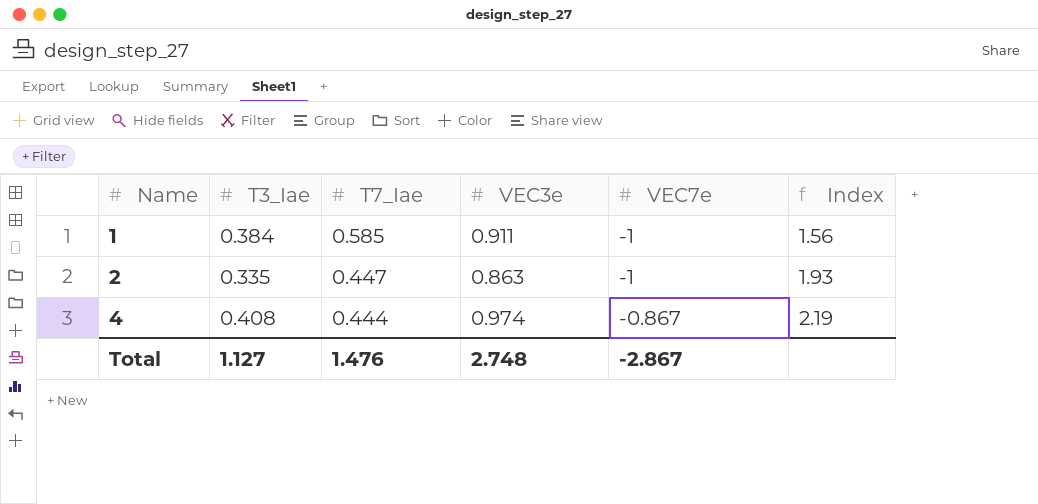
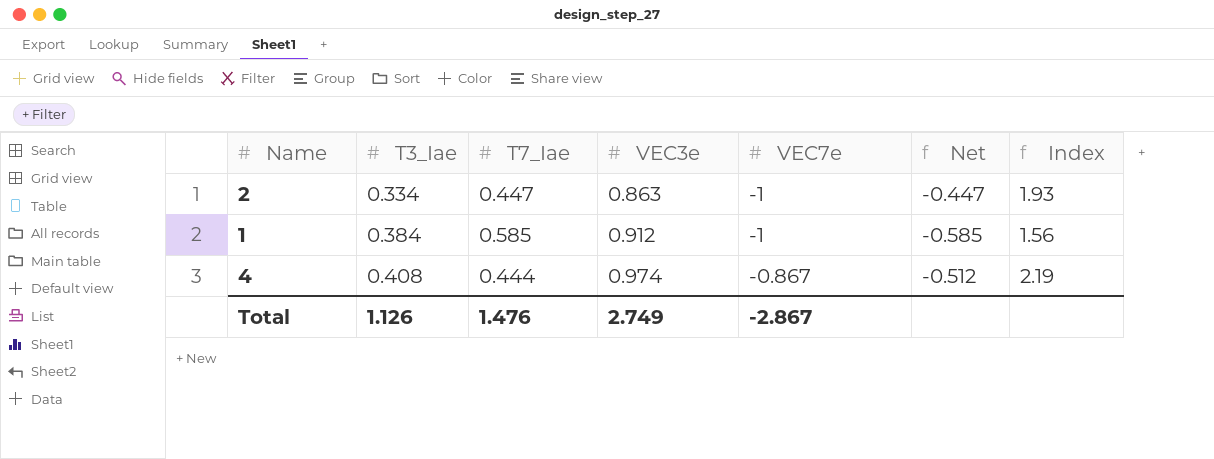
row order: Name ascending -> T3_Iae ascending
column Net | formula: none -> [T7_Iae] / [VEC7e]
2 | T3_Iae: 0.335 -> 0.334
1 | VEC3e: 0.911 -> 0.912
Total | T3_Iae: 1.127 -> 1.126
Total | VEC3e: 2.748 -> 2.749

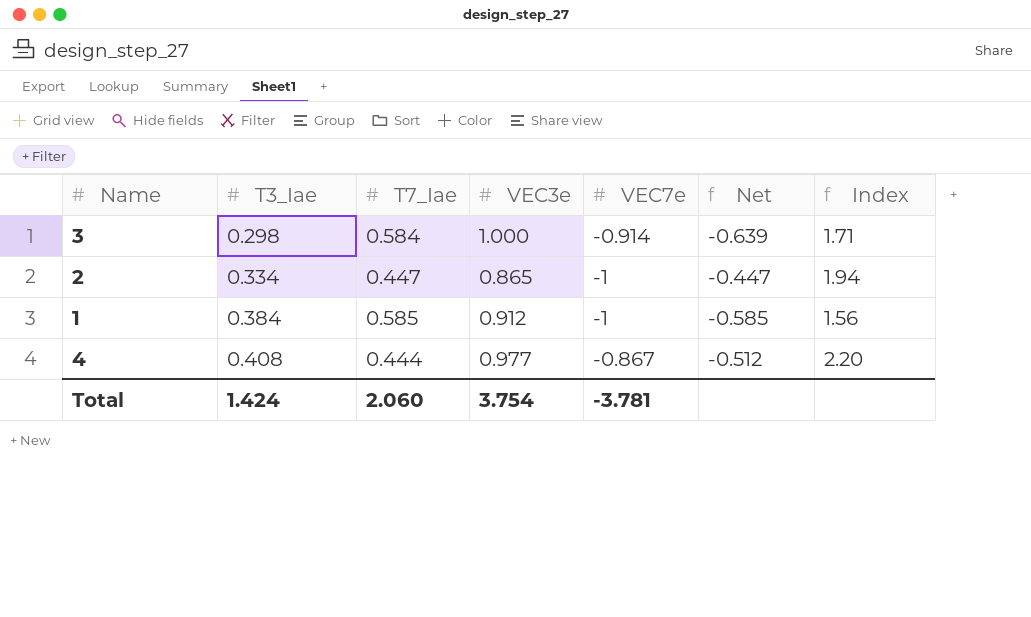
row 3: none -> 0.298 | 0.584 | 1.000 | -0.914 | -0.639 | 1.71
2 | VEC3e: 0.863 -> 0.865
2 | Index: 1.93 -> 1.94
4 | VEC3e: 0.974 -> 0.977
4 | Index: 2.19 -> 2.20
Total | T3_Iae: 1.126 -> 1.424
Total | T7_Iae: 1.476 -> 2.060
Total | VEC3e: 2.749 -> 3.754
Total | VEC7e: -2.867 -> -3.781

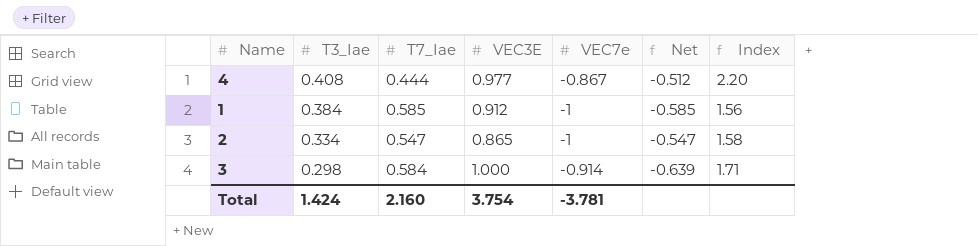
row order: T3_Iae ascending -> T3_Iae descending
column name: VEC3e -> VEC3E
2 | T7_Iae: 0.447 -> 0.547
2 | Net: -0.447 -> -0.547
2 | Index: 1.94 -> 1.58
Total | T7_Iae: 2.060 -> 2.160

